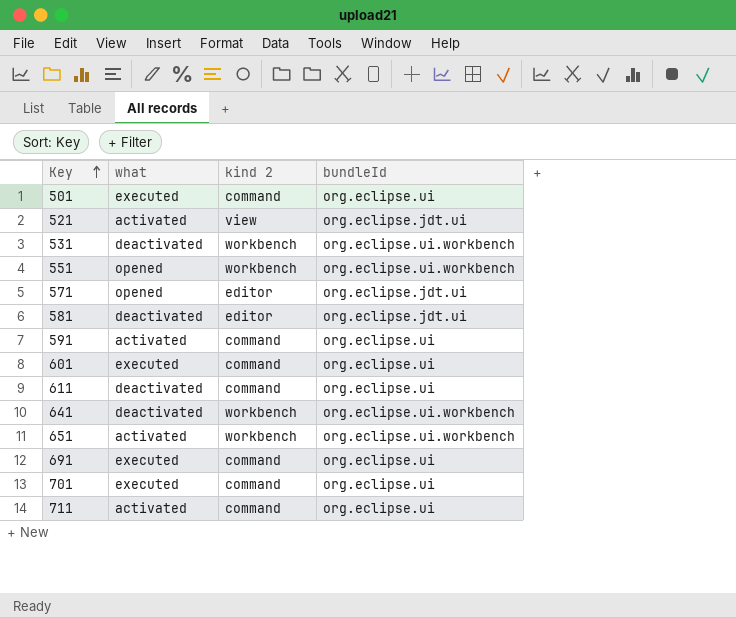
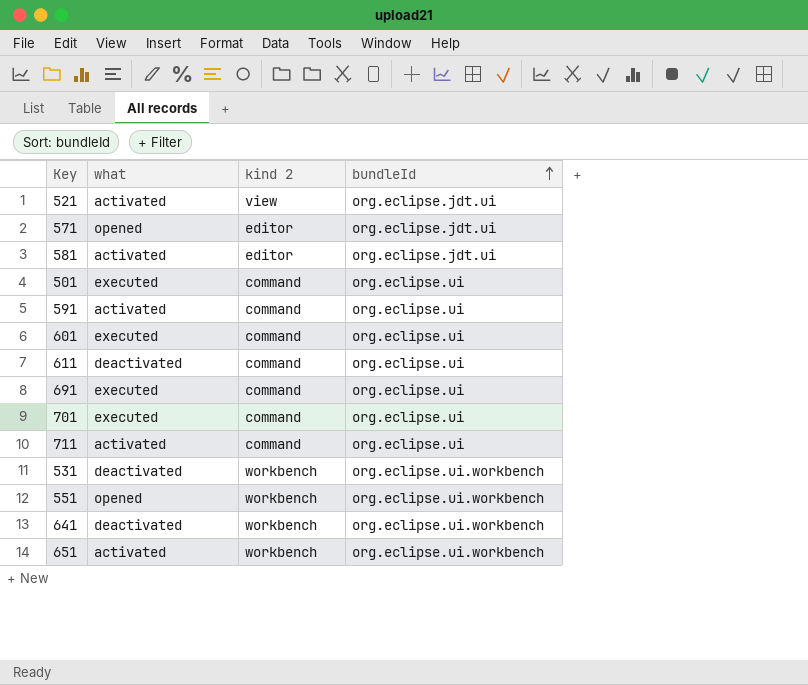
row order: Key ascending -> bundleId ascending
581 | what: deactivated -> activated

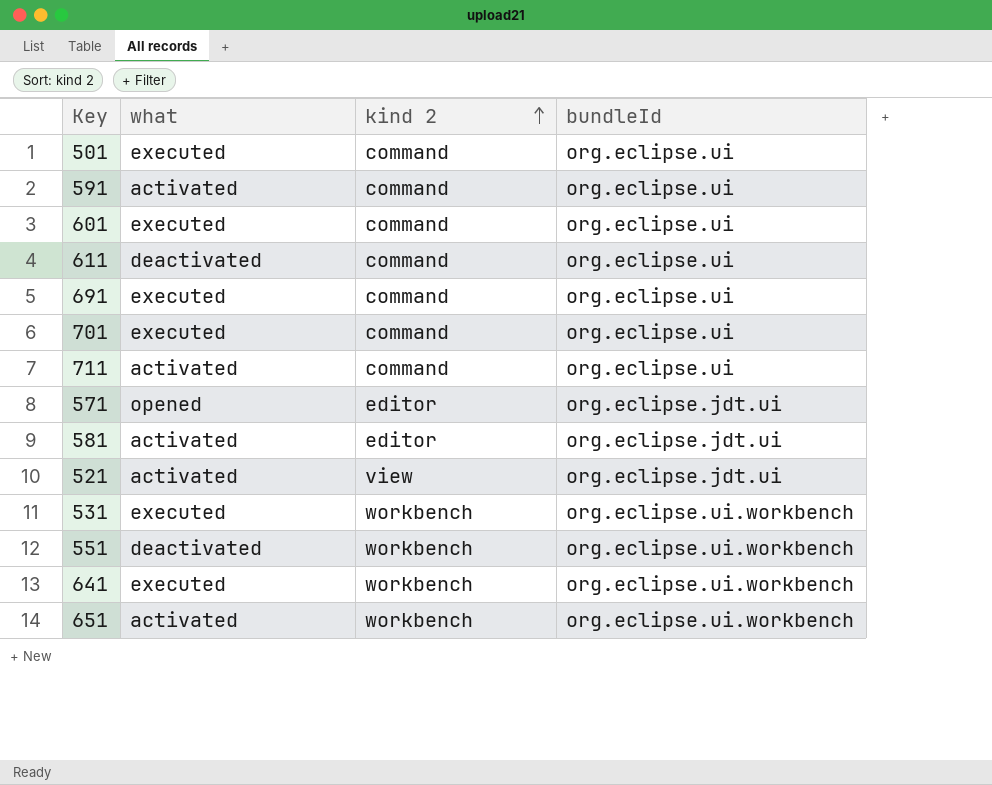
row order: bundleId ascending -> kind 2 ascending
531 | what: deactivated -> executed
551 | what: opened -> deactivated
641 | what: deactivated -> executed

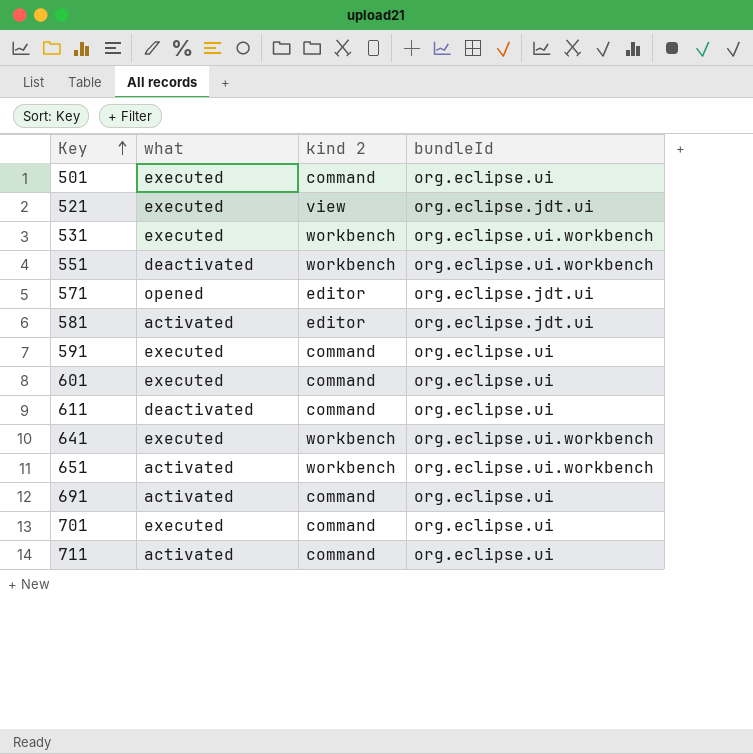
row order: kind 2 ascending -> Key ascending
521 | what: activated -> executed
591 | what: activated -> executed
691 | what: executed -> activated

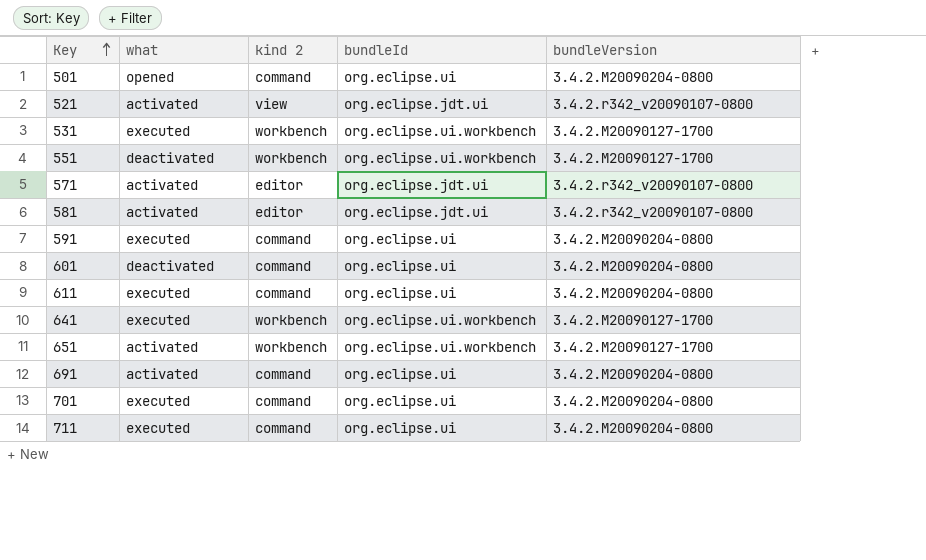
column bundleVersion | position: none -> 5
501 | what: executed -> opened
521 | what: executed -> activated
571 | what: opened -> activated
601 | what: executed -> deactivated
611 | what: deactivated -> executed
711 | what: activated -> executed

